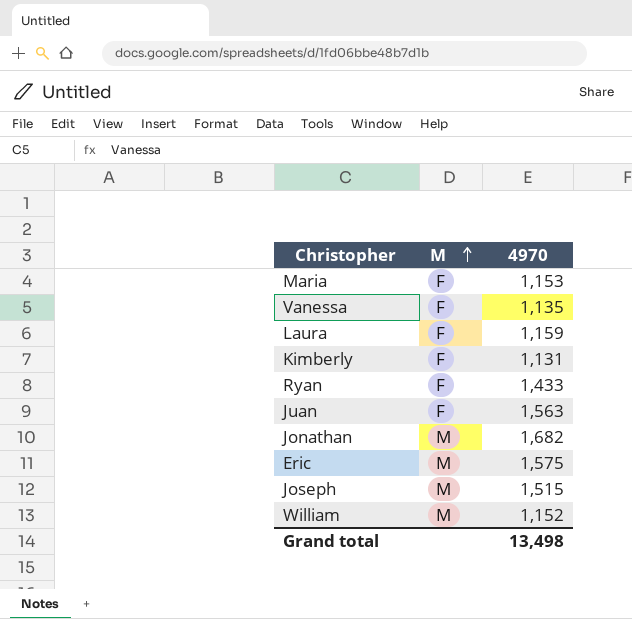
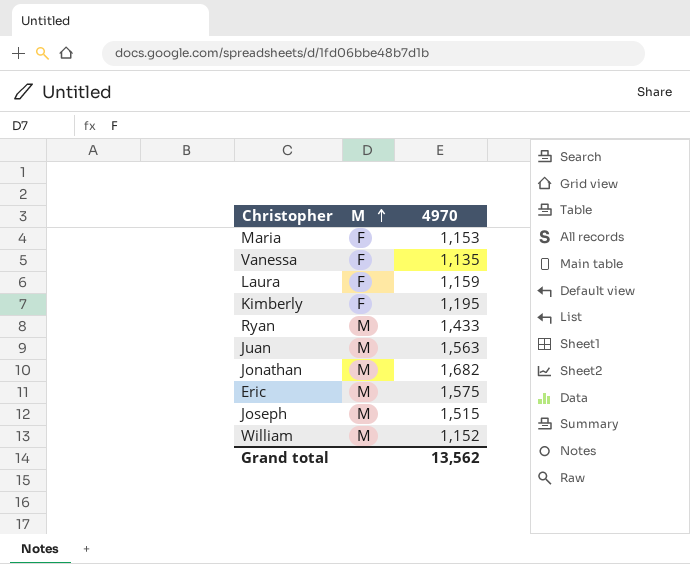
Kimberly | 4970: 1,131 -> 1,195
Ryan | M: F -> M
Juan | M: F -> M
Grand total | 4970: 13,498 -> 13,562

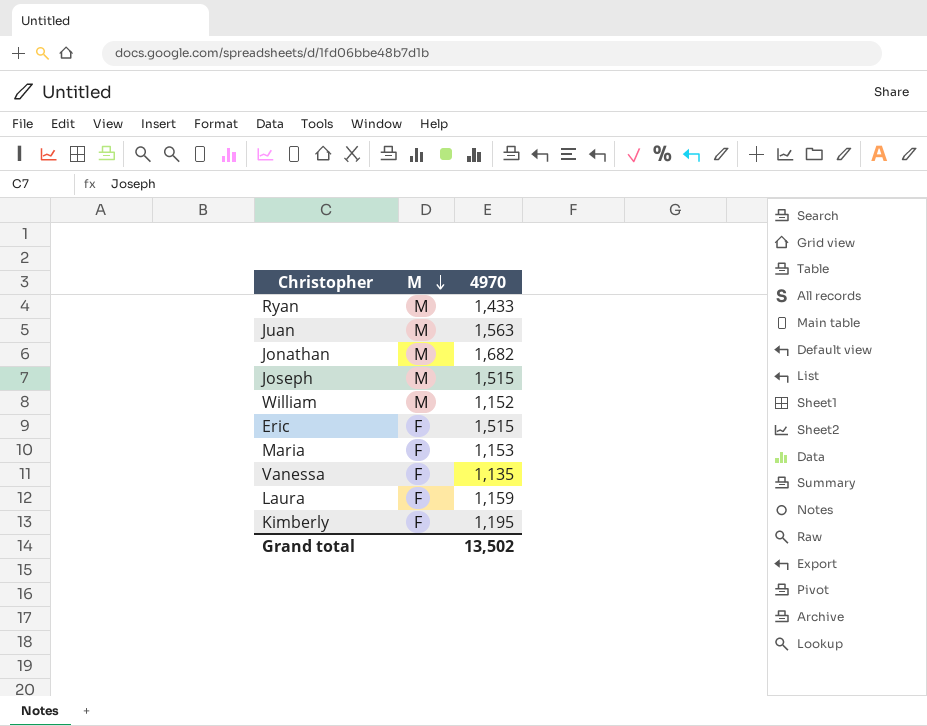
row order: M ascending -> M descending
Eric | M: M -> F
Eric | 4970: 1,575 -> 1,515
Grand total | 4970: 13,562 -> 13,502

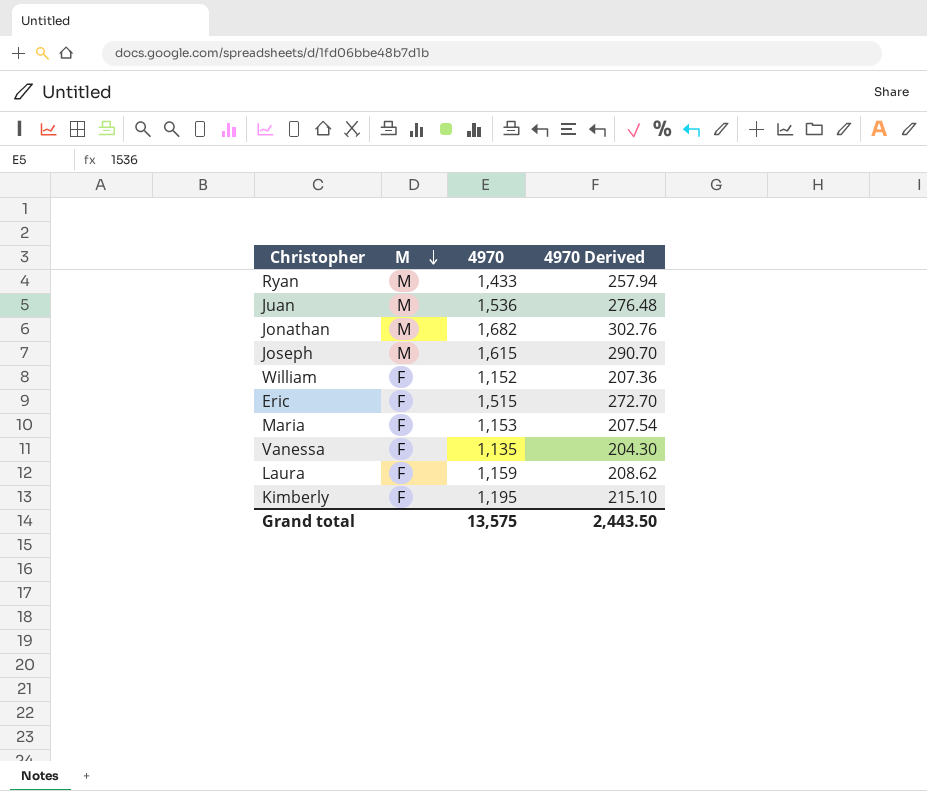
column 4970 Derived | formula: none -> [4970] * 0.18
Juan | 4970: 1,563 -> 1,536
Joseph | 4970: 1,515 -> 1,615
William | M: M -> F
Grand total | 4970: 13,502 -> 13,575

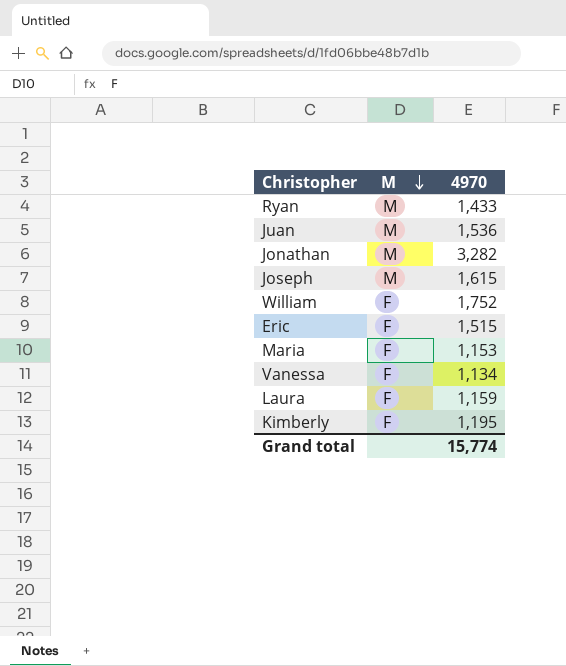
column 4970 Derived | formula: [4970] * 0.18 -> none
Jonathan | 4970: 1,682 -> 3,282
William | 4970: 1,152 -> 1,752
Vanessa | 4970: 1,135 -> 1,134
Grand total | 4970: 13,575 -> 15,774

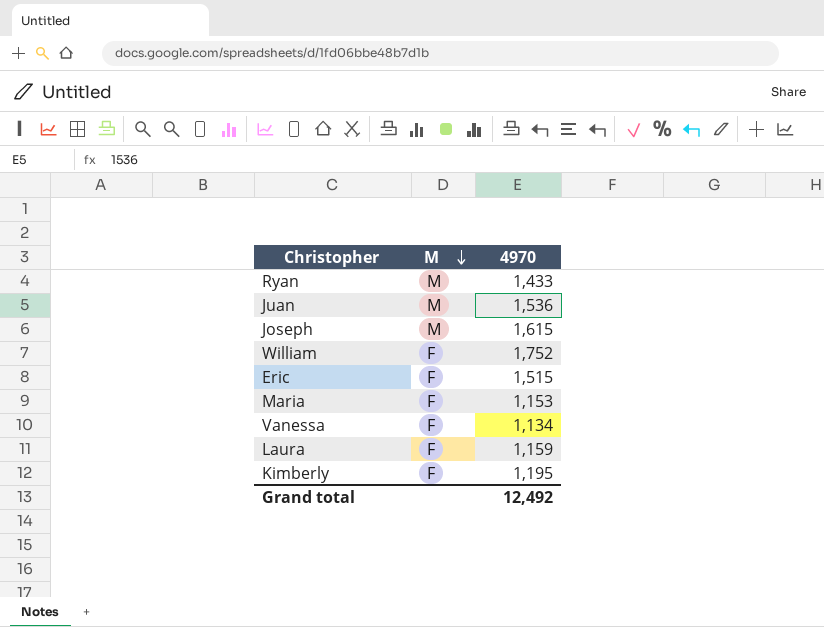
row Jonathan: M | 3,282 -> none
Grand total | 4970: 15,774 -> 12,492

